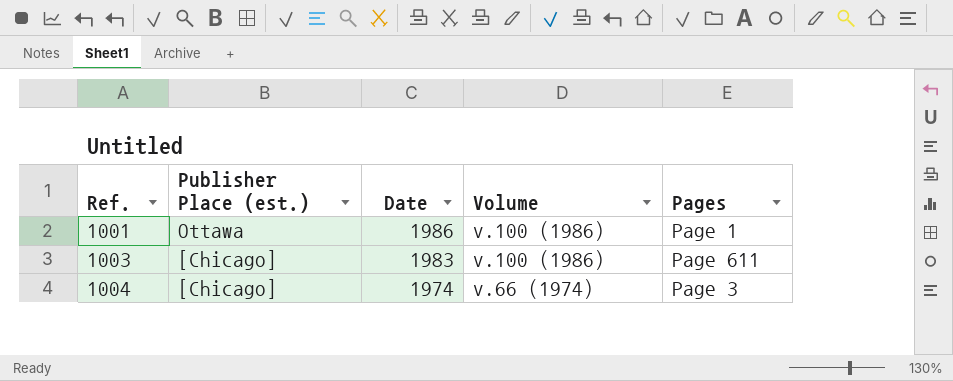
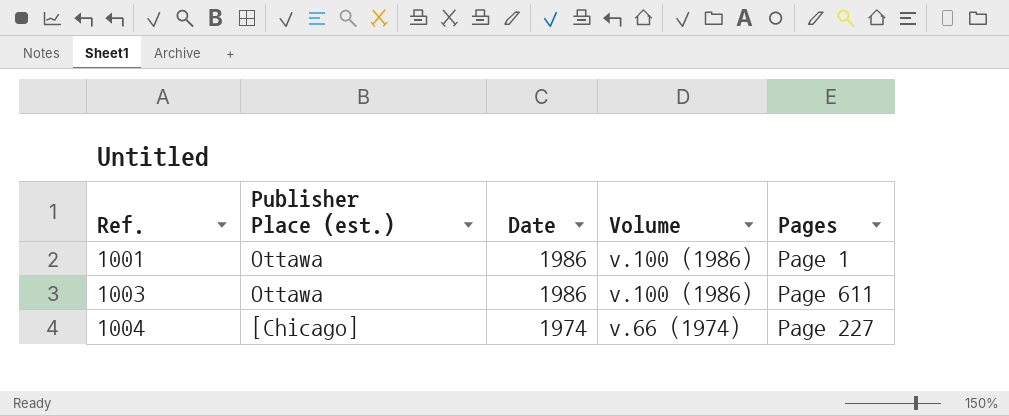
1003 | Publisher Place (est.): [Chicago] -> Ottawa
1003 | Date: 1983 -> 1986
1004 | Pages: Page 3 -> Page 227

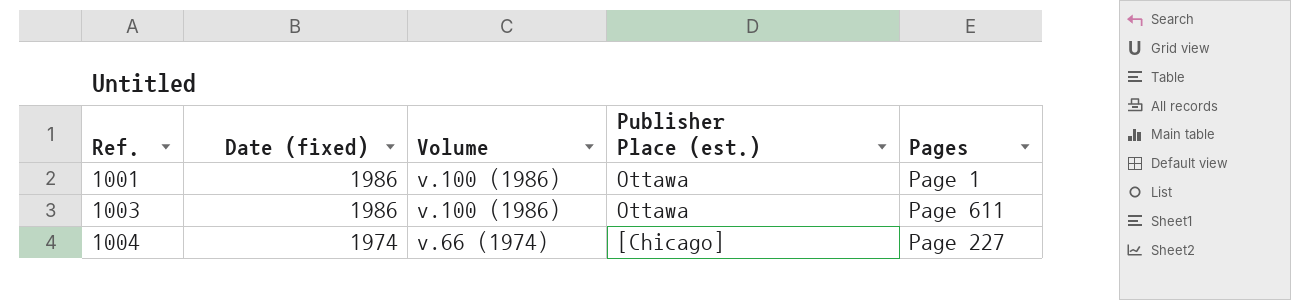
column name: Date -> Date (fixed)
column Publisher Place (est.) | position: 2 -> 4

